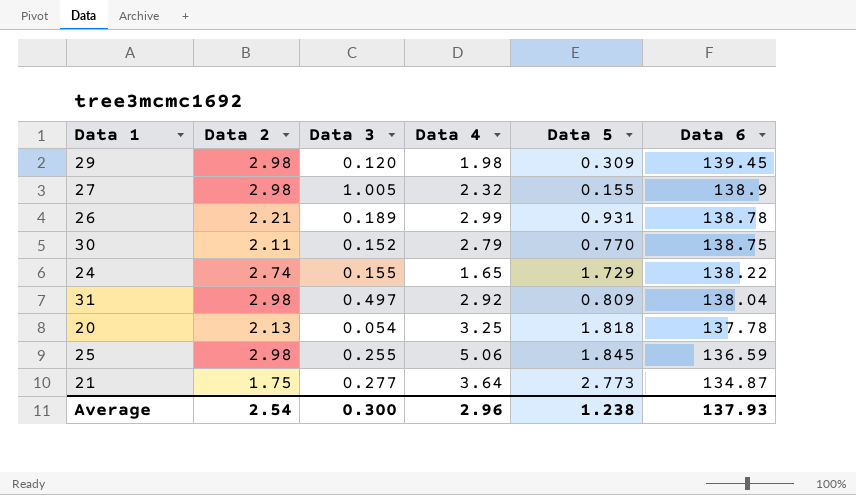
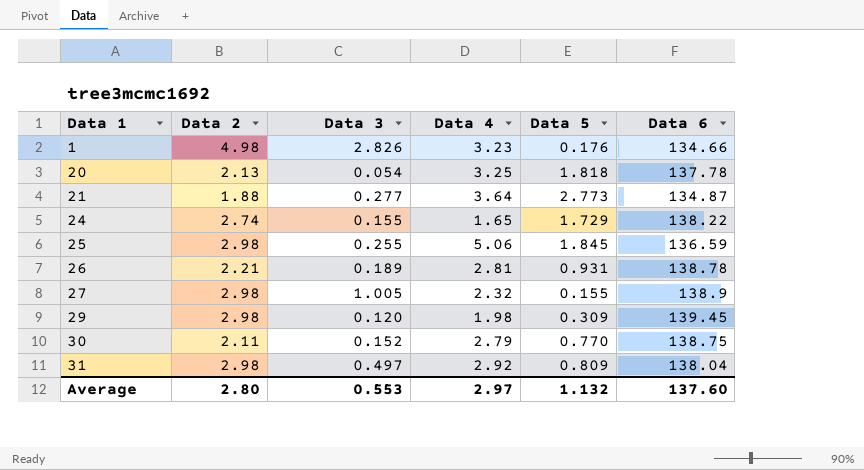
row order: Data 6 descending -> Data 1 ascending
row 1: none -> 4.98 | 2.826 | 3.23 | 0.176 | 134.66
21 | Data 2: 1.75 -> 1.88
26 | Data 4: 2.99 -> 2.81
Average | Data 2: 2.54 -> 2.80
Average | Data 3: 0.300 -> 0.553
Average | Data 4: 2.96 -> 2.97
Average | Data 5: 1.238 -> 1.132
Average | Data 6: 137.93 -> 137.60

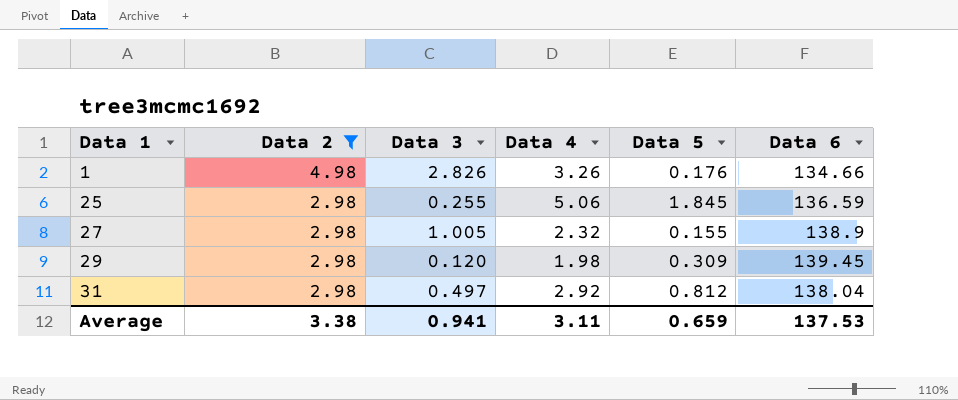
filter: none -> Data 2 >= 2.98
1 | Data 4: 3.23 -> 3.26
31 | Data 5: 0.809 -> 0.812
Average | Data 2: 2.80 -> 3.38
Average | Data 3: 0.553 -> 0.941
Average | Data 4: 2.97 -> 3.11
Average | Data 5: 1.132 -> 0.659
Average | Data 6: 137.60 -> 137.53

